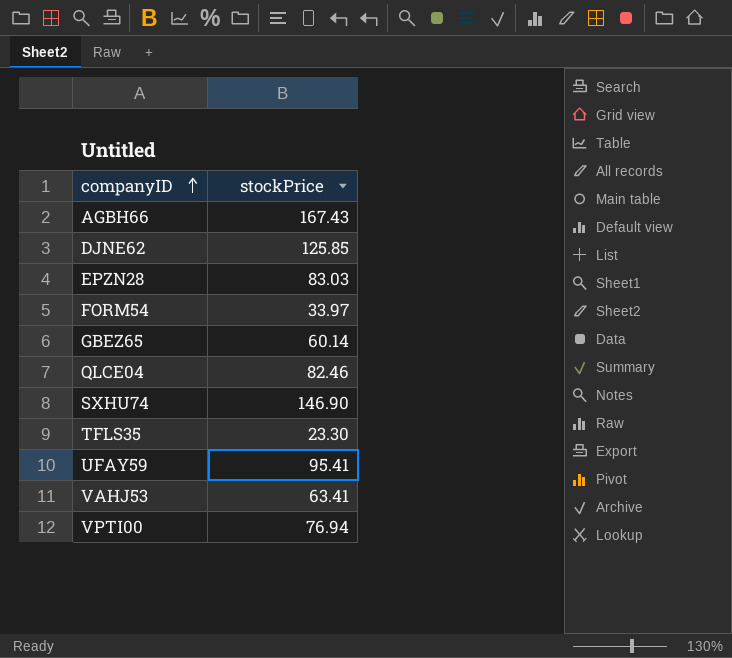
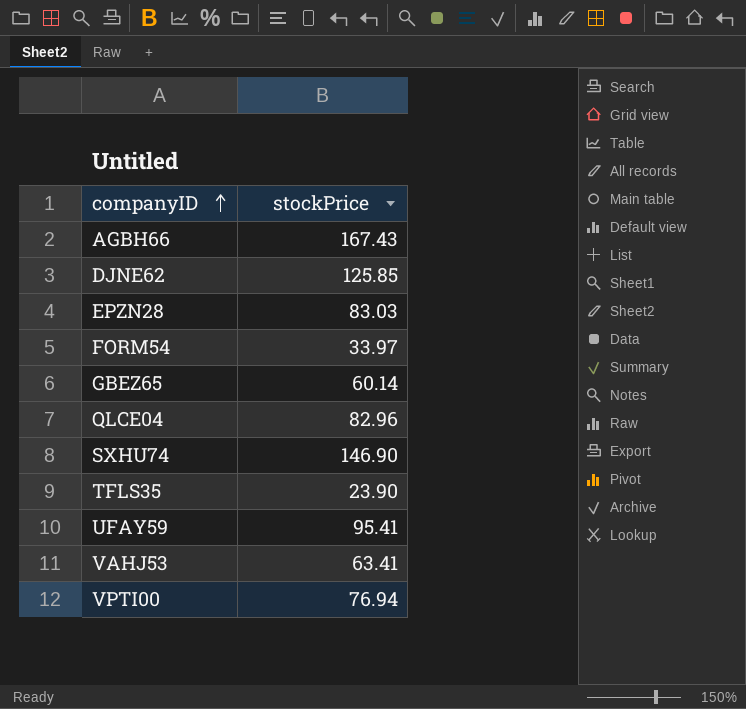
QLCE04 | stockPrice: 82.46 -> 82.96
TFLS35 | stockPrice: 23.30 -> 23.90

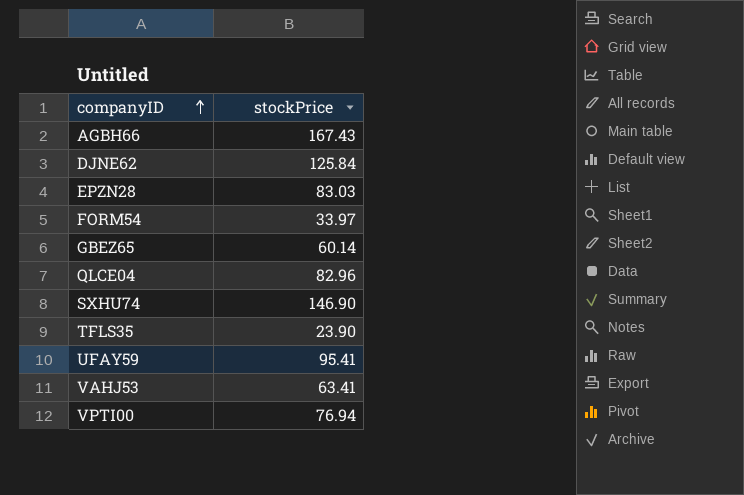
DJNE62 | stockPrice: 125.85 -> 125.84

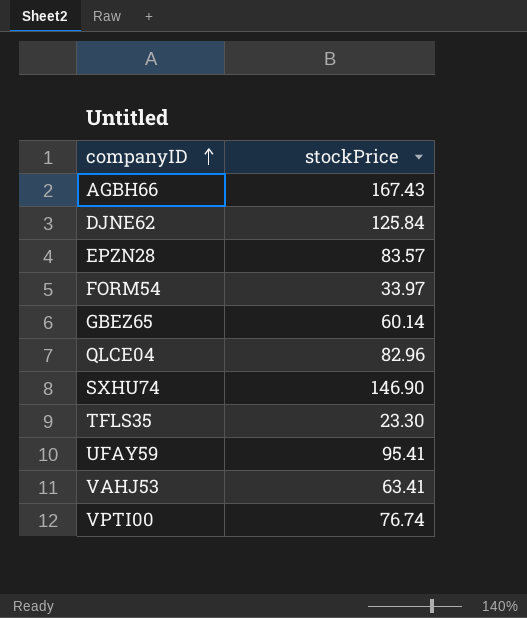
EPZN28 | stockPrice: 83.03 -> 83.57
TFLS35 | stockPrice: 23.90 -> 23.30
VPTI00 | stockPrice: 76.94 -> 76.74

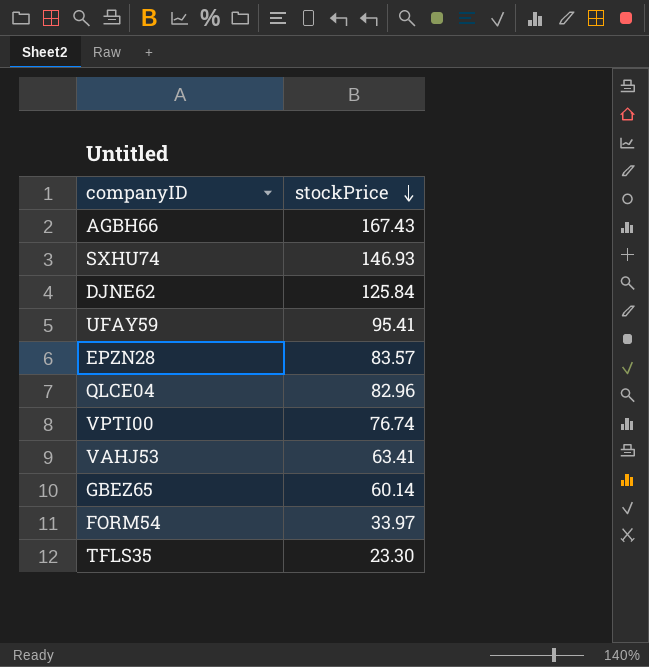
row order: companyID ascending -> stockPrice descending
SXHU74 | stockPrice: 146.90 -> 146.93

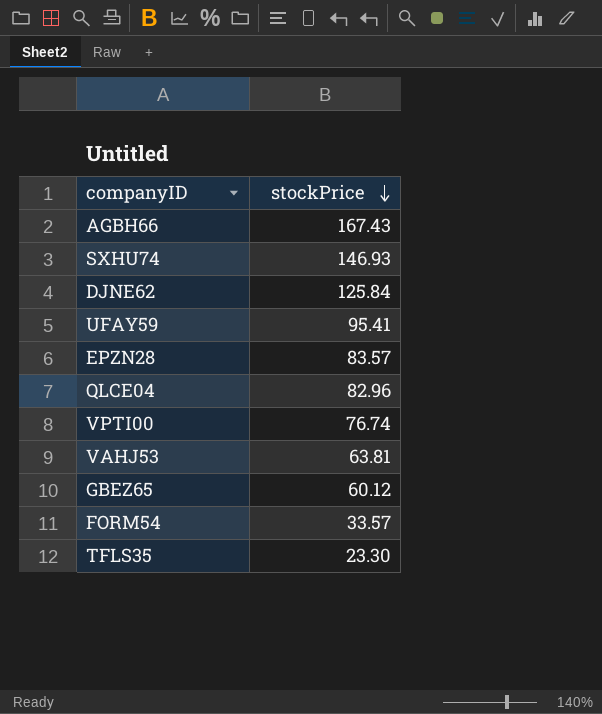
VAHJ53 | stockPrice: 63.41 -> 63.81
GBEZ65 | stockPrice: 60.14 -> 60.12
FORM54 | stockPrice: 33.97 -> 33.57

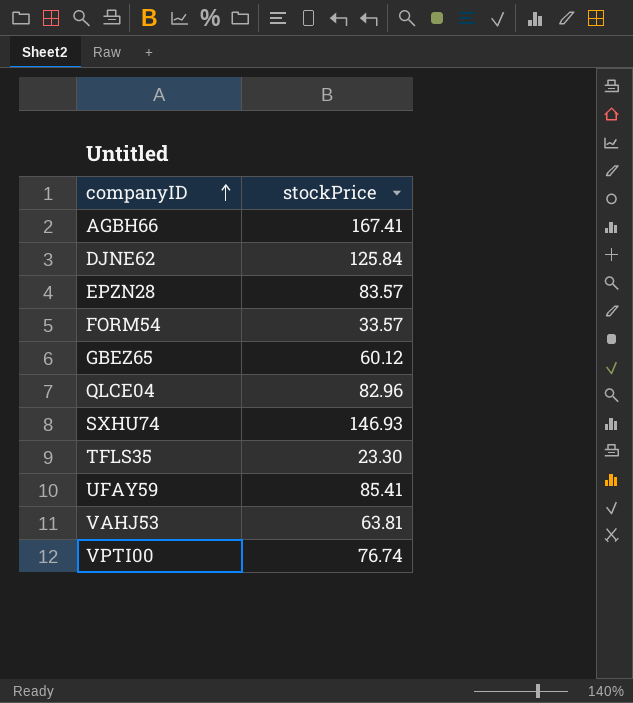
row order: stockPrice descending -> companyID ascending
AGBH66 | stockPrice: 167.43 -> 167.41
UFAY59 | stockPrice: 95.41 -> 85.41

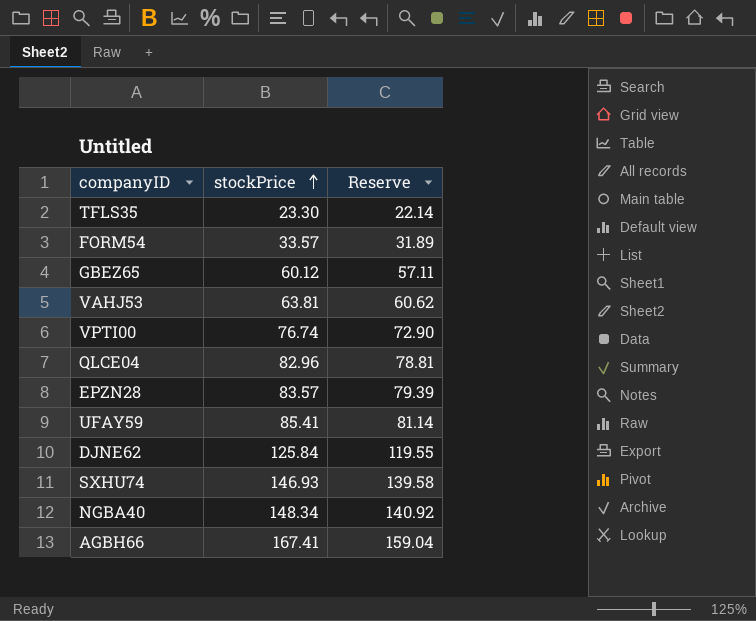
row order: companyID ascending -> stockPrice ascending
column Reserve | formula: none -> [stockPrice] * 0.95
row NGBA40: none -> 148.34 | 140.92

